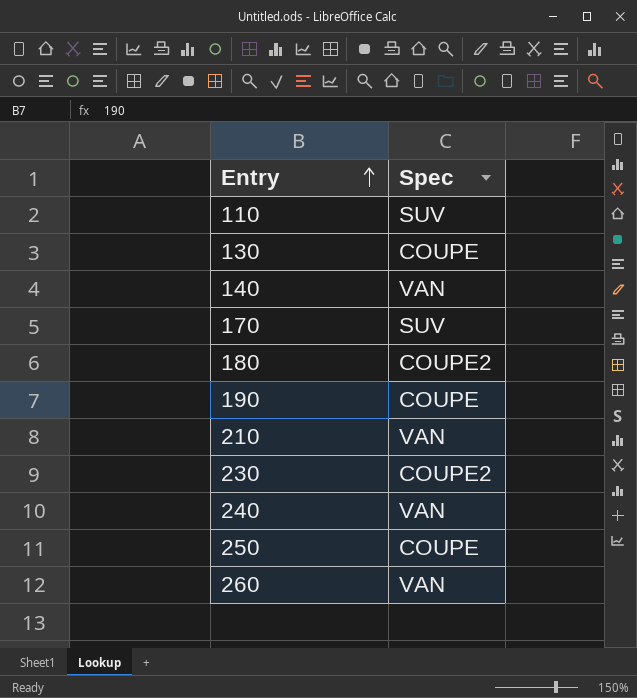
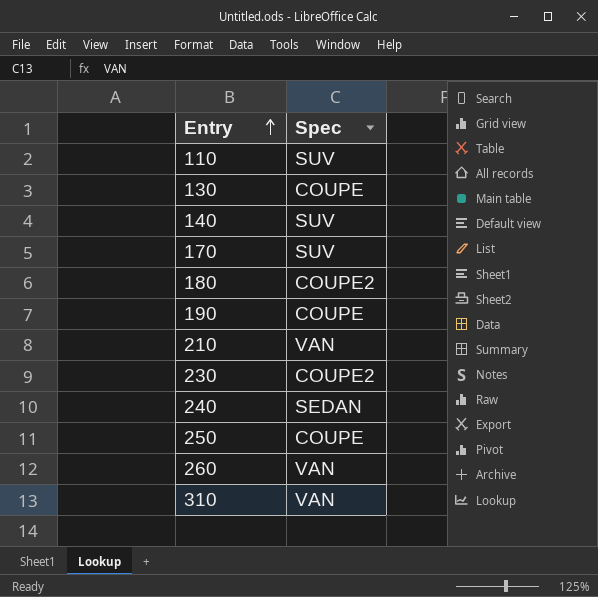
140 | Spec: VAN -> SUV
240 | Spec: VAN -> SEDAN
row 310: none -> VAN

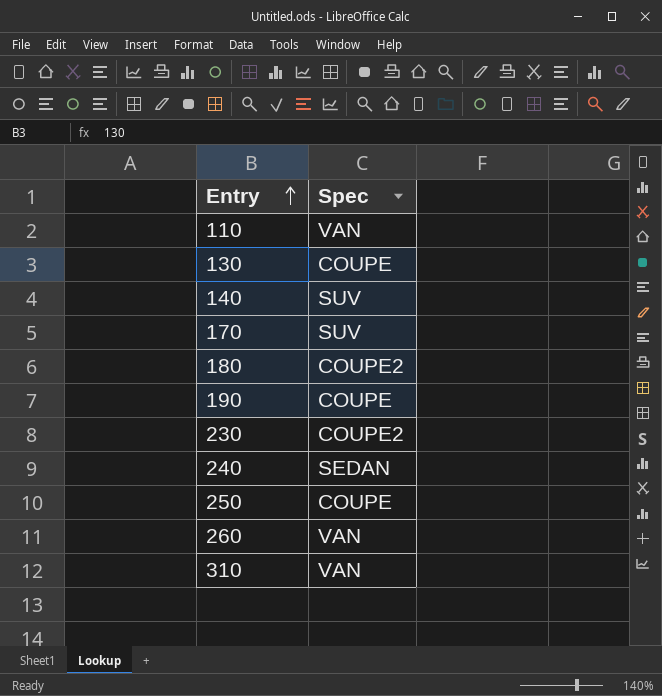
row 210: VAN -> none
110 | Spec: SUV -> VAN

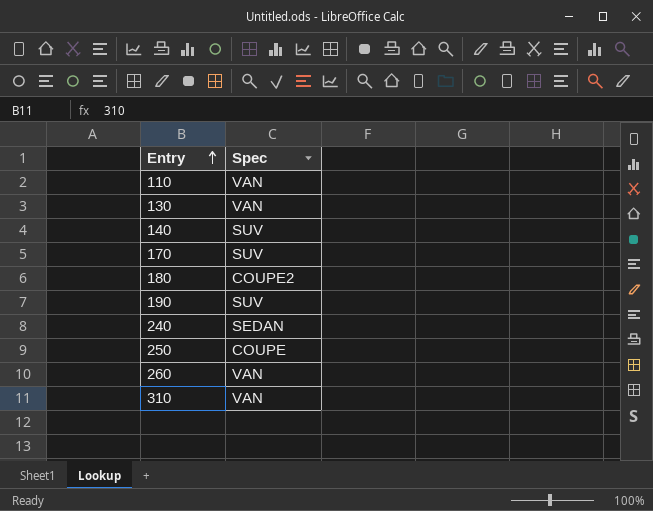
row 230: COUPE2 -> none
130 | Spec: COUPE -> VAN
190 | Spec: COUPE -> SUV

